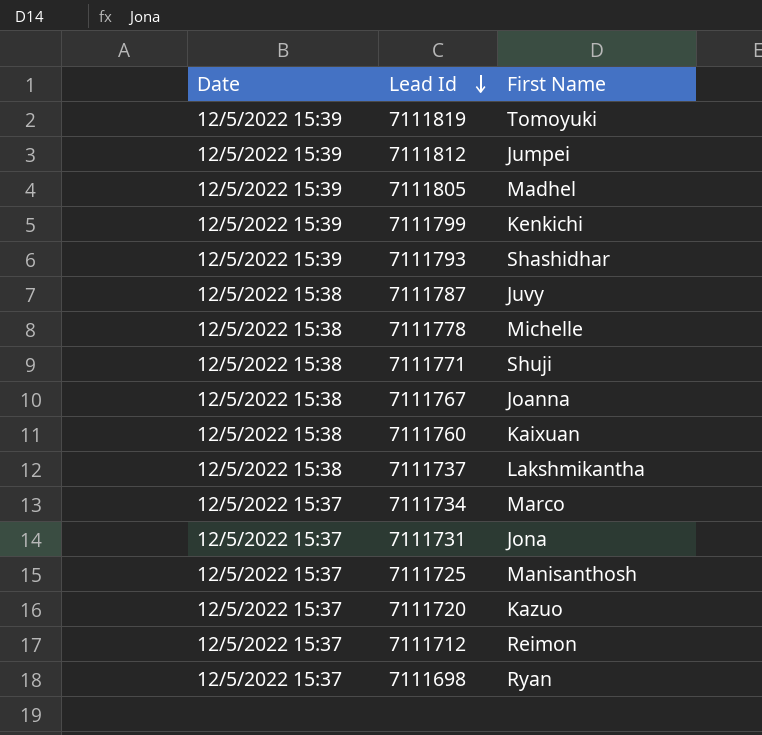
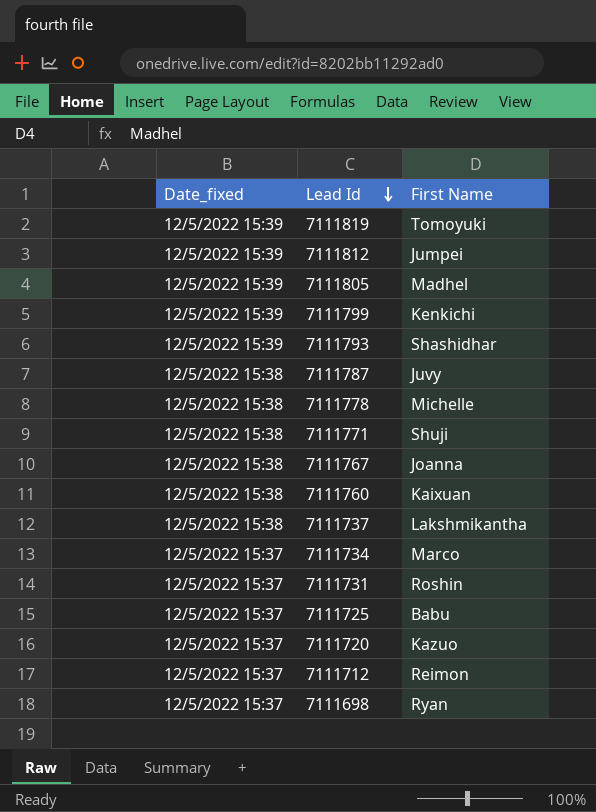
column name: Date -> Date_fixed
7111731 | First Name: Jona -> Roshin
7111725 | First Name: Manisanthosh -> Babu

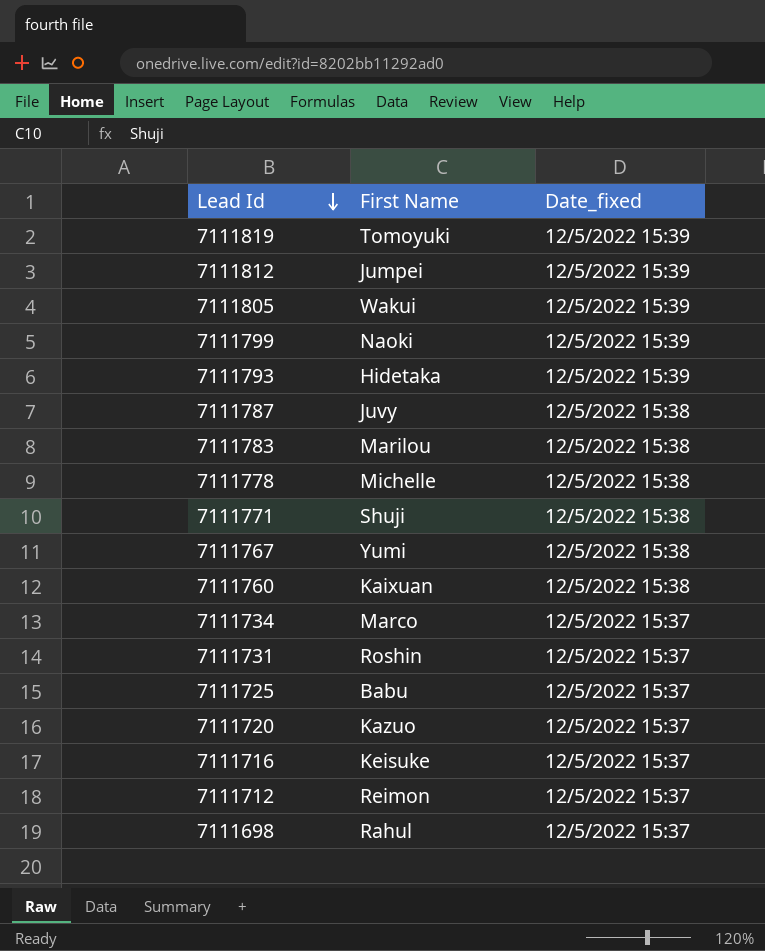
column Date_fixed | position: 1 -> 3
row 7111737: 12/5/2022 15:38 | Lakshmikantha -> none
7111805 | First Name: Madhel -> Wakui
7111799 | First Name: Kenkichi -> Naoki
7111793 | First Name: Shashidhar -> Hidetaka
row 7111783: none -> Marilou | 12/5/2022 15:38
7111767 | First Name: Joanna -> Yumi
row 7111716: none -> Keisuke | 12/5/2022 15:37
7111698 | First Name: Ryan -> Rahul

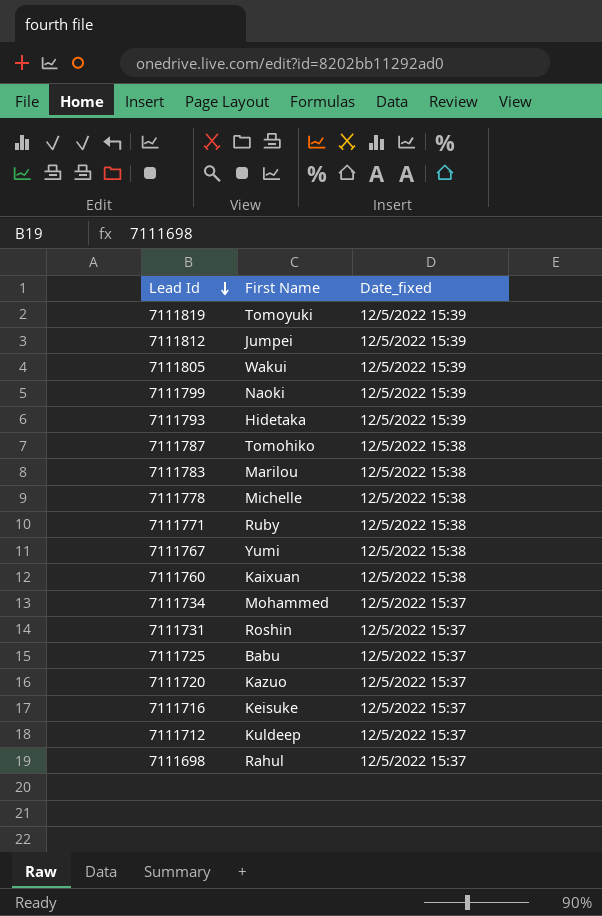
7111787 | First Name: Juvy -> Tomohiko
7111771 | First Name: Shuji -> Ruby
7111734 | First Name: Marco -> Mohammed
7111712 | First Name: Reimon -> Kuldeep

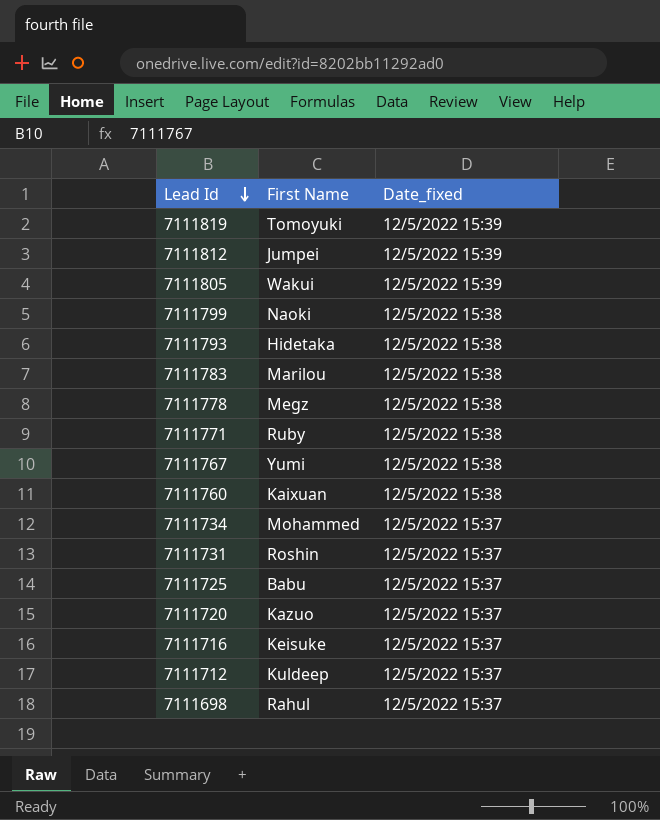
row 7111787: Tomohiko | 12/5/2022 15:38 -> none
7111799 | Date_fixed: 12/5/2022 15:39 -> 12/5/2022 15:38
7111793 | Date_fixed: 12/5/2022 15:39 -> 12/5/2022 15:38
7111778 | First Name: Michelle -> Megz

